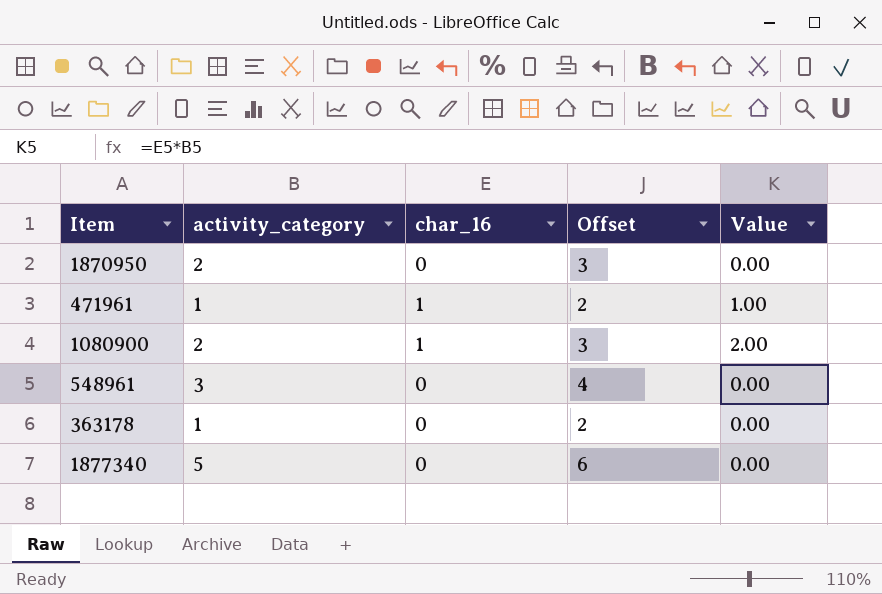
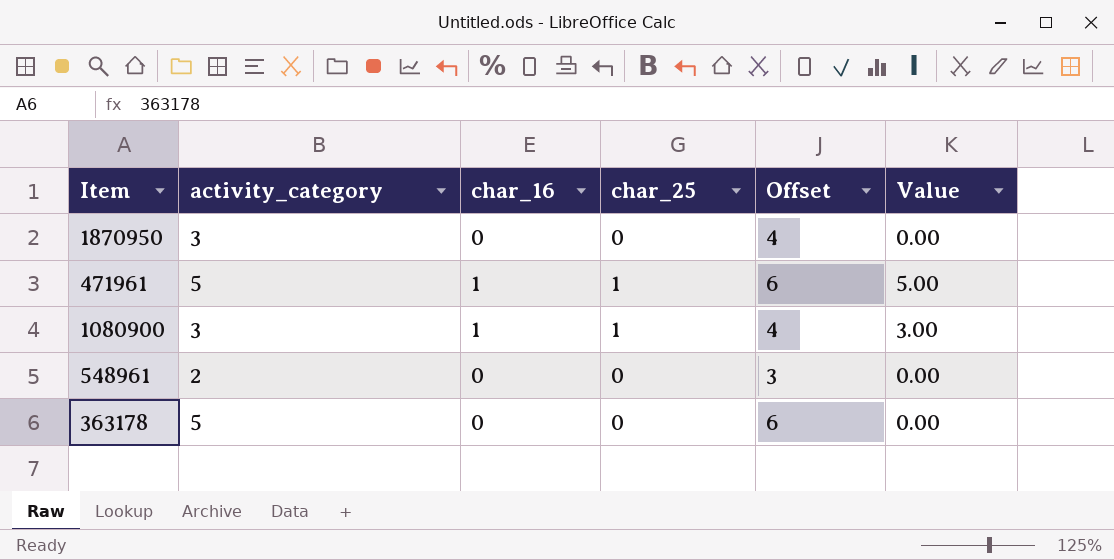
column char_25 | position: none -> 4
row 1877340: 5 | 0 | 6 | 0.00 -> none
1870950 | activity_category: 2 -> 3
1870950 | Offset: 3 -> 4
471961 | activity_category: 1 -> 5
471961 | Offset: 2 -> 6
471961 | Value: 1.00 -> 5.00
1080900 | activity_category: 2 -> 3
1080900 | Offset: 3 -> 4
1080900 | Value: 2.00 -> 3.00
548961 | activity_category: 3 -> 2
548961 | Offset: 4 -> 3
363178 | activity_category: 1 -> 5
363178 | Offset: 2 -> 6

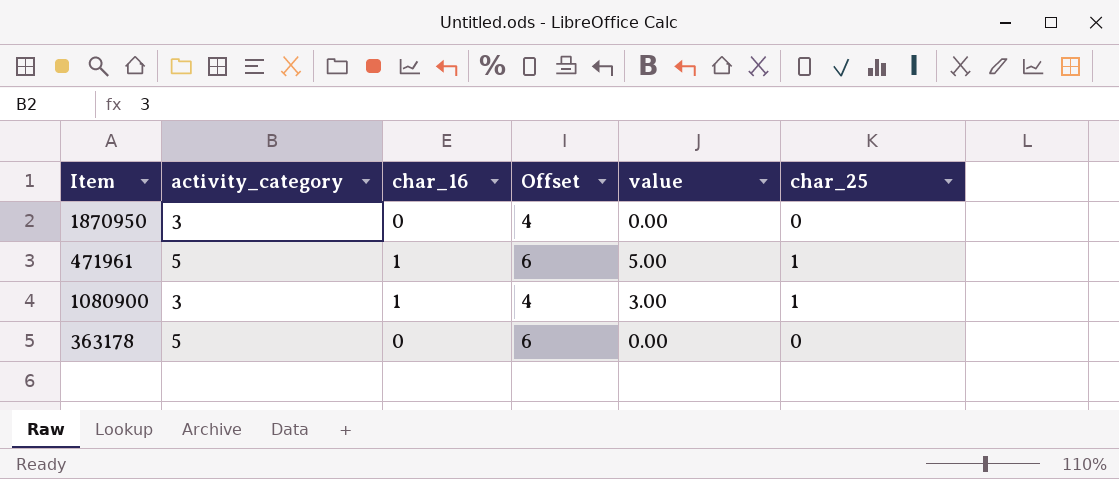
column name: Value -> value
column char_25 | position: 4 -> 6
row 548961: 2 | 0 | 0 | 3 | 0.00 -> none

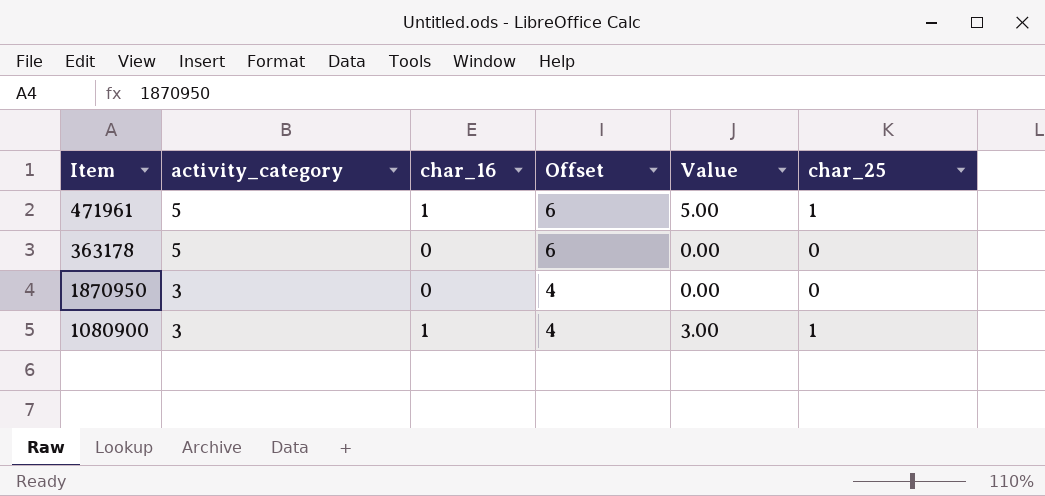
row order: none -> activity_category descending
column name: value -> Value

